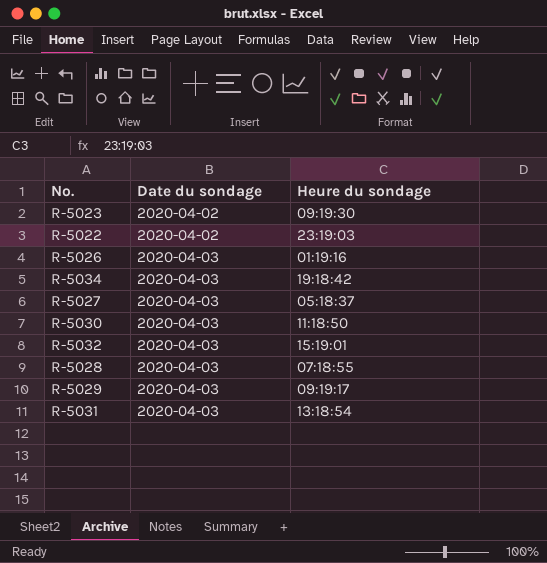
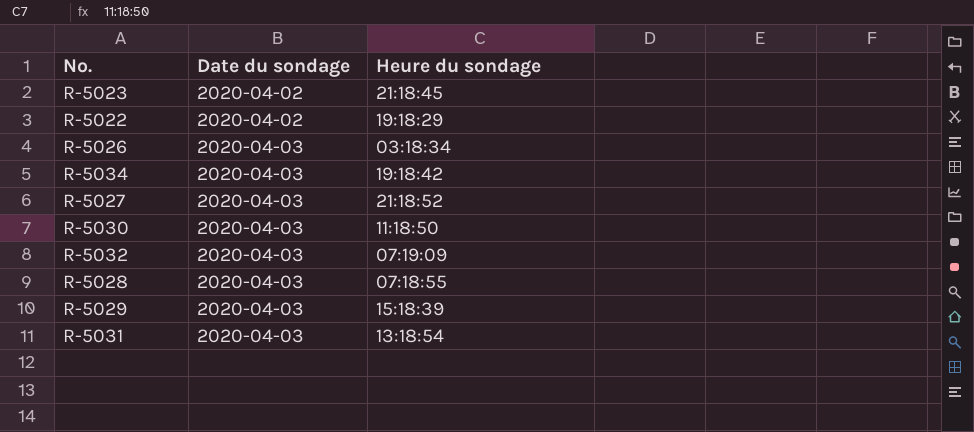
R-5023 | Heure du sondage: 09:19:30 -> 21:18:45
R-5022 | Heure du sondage: 23:19:03 -> 19:18:29
R-5026 | Heure du sondage: 01:19:16 -> 03:18:34
R-5027 | Heure du sondage: 05:18:37 -> 21:18:52
R-5032 | Heure du sondage: 15:19:01 -> 07:19:09
R-5029 | Heure du sondage: 09:19:17 -> 15:18:39

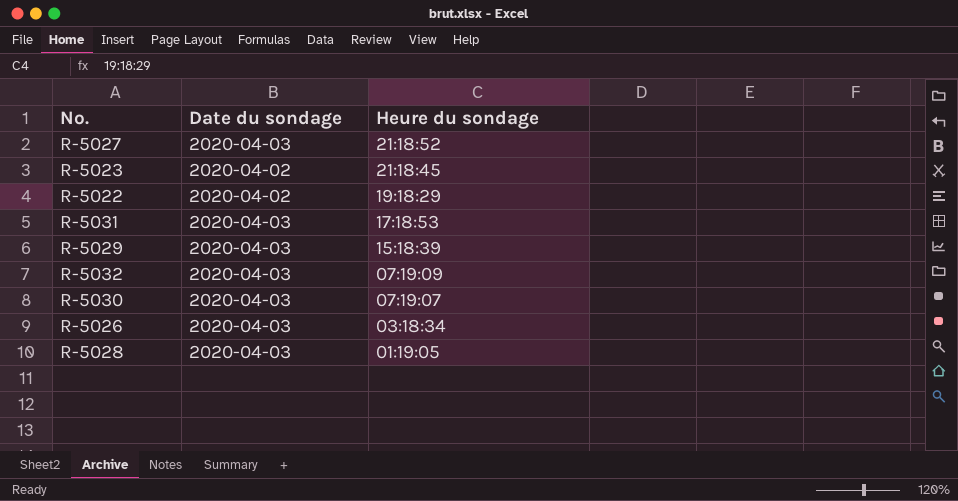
row order: Date du sondage ascending -> Heure du sondage descending
row R-5034: 2020-04-03 | 19:18:42 -> none
R-5031 | Heure du sondage: 13:18:54 -> 17:18:53
R-5030 | Heure du sondage: 11:18:50 -> 07:19:07
R-5028 | Heure du sondage: 07:18:55 -> 01:19:05

